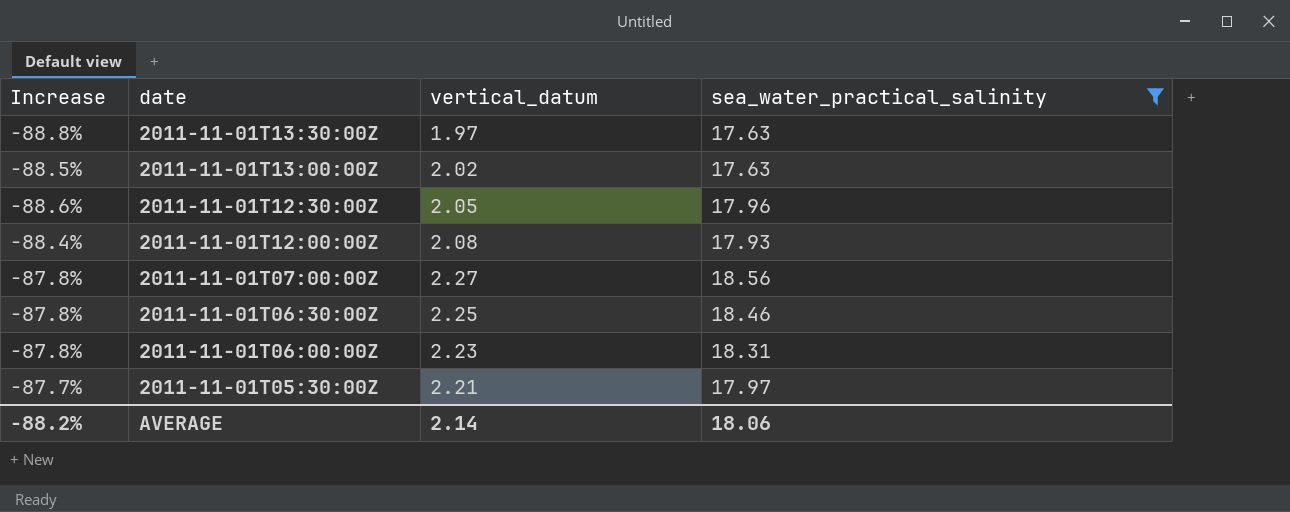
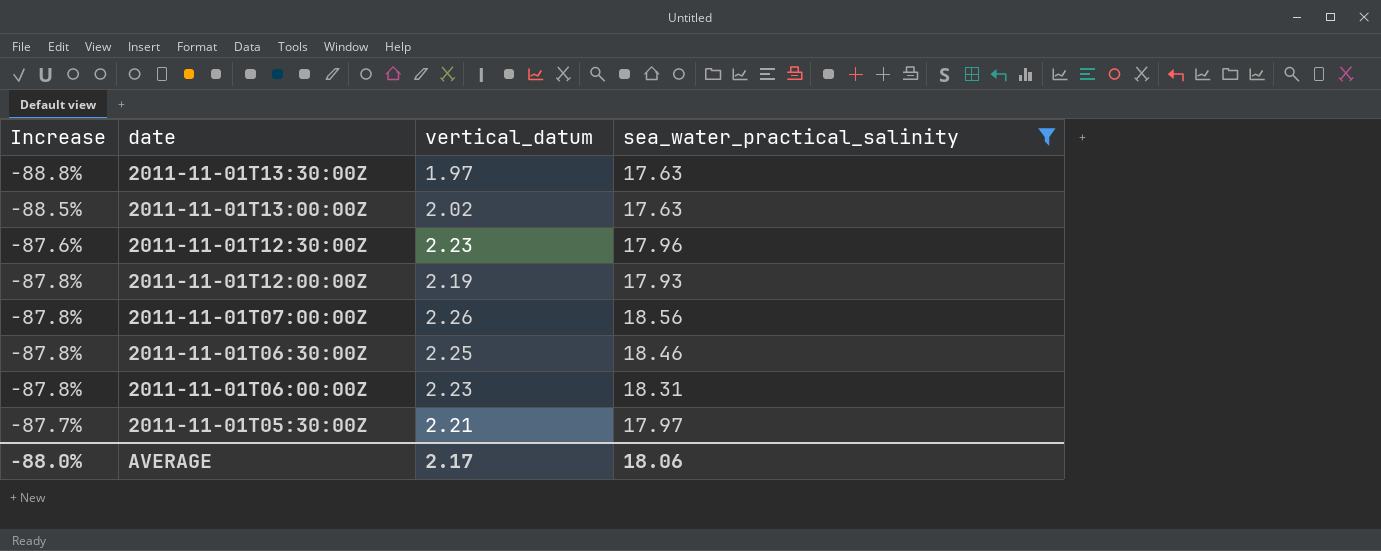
2011-11-01T12:30:00Z | Increase: -88.6% -> -87.6%
2011-11-01T12:30:00Z | vertical_datum: 2.05 -> 2.23
2011-11-01T12:00:00Z | Increase: -88.4% -> -87.8%
2011-11-01T12:00:00Z | vertical_datum: 2.08 -> 2.19
2011-11-01T07:00:00Z | vertical_datum: 2.27 -> 2.26
AVERAGE | Increase: -88.2% -> -88.0%
AVERAGE | vertical_datum: 2.14 -> 2.17

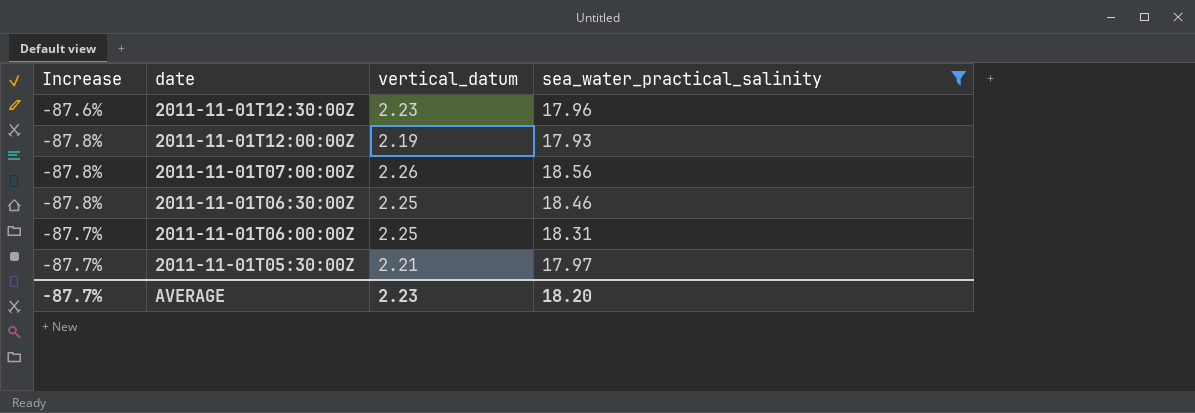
row 2011-11-01T13:30:00Z: -88.8% | 1.97 | 17.63 -> none
row 2011-11-01T13:00:00Z: -88.5% | 2.02 | 17.63 -> none
2011-11-01T06:00:00Z | Increase: -87.8% -> -87.7%
2011-11-01T06:00:00Z | vertical_datum: 2.23 -> 2.25
AVERAGE | Increase: -88.0% -> -87.7%
AVERAGE | vertical_datum: 2.17 -> 2.23
AVERAGE | sea_water_practical_salinity: 18.06 -> 18.20

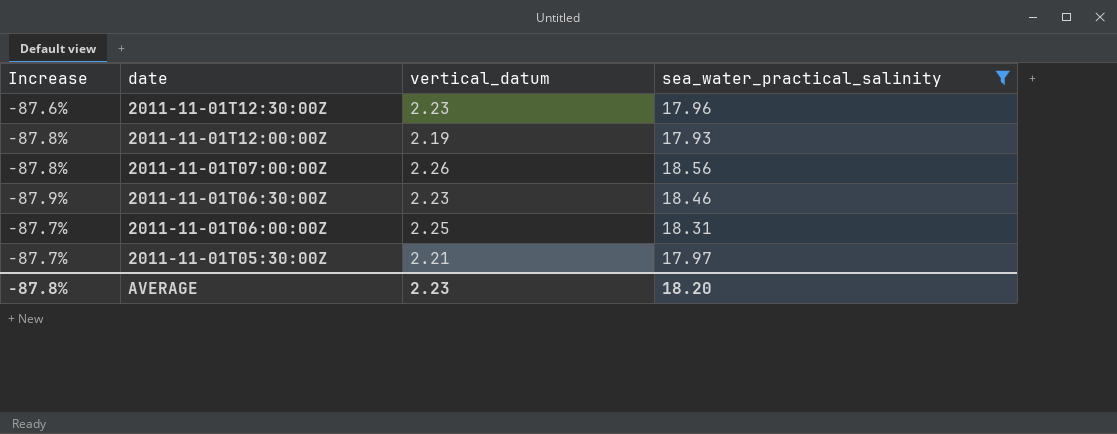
2011-11-01T06:30:00Z | Increase: -87.8% -> -87.9%
2011-11-01T06:30:00Z | vertical_datum: 2.25 -> 2.23
AVERAGE | Increase: -87.7% -> -87.8%

